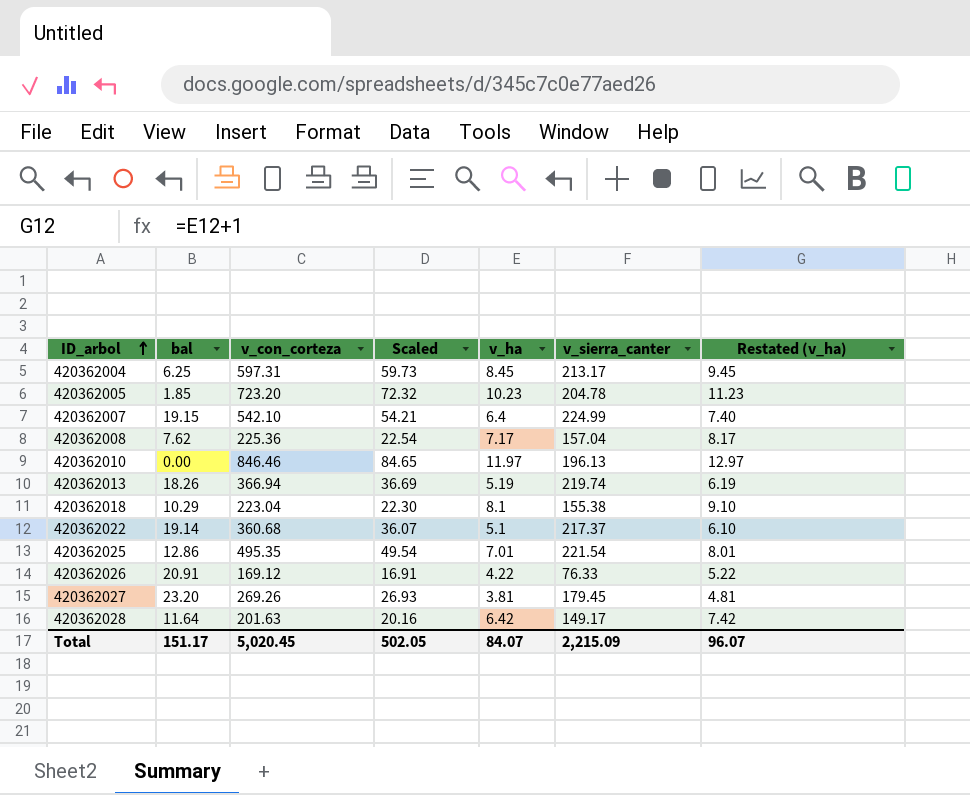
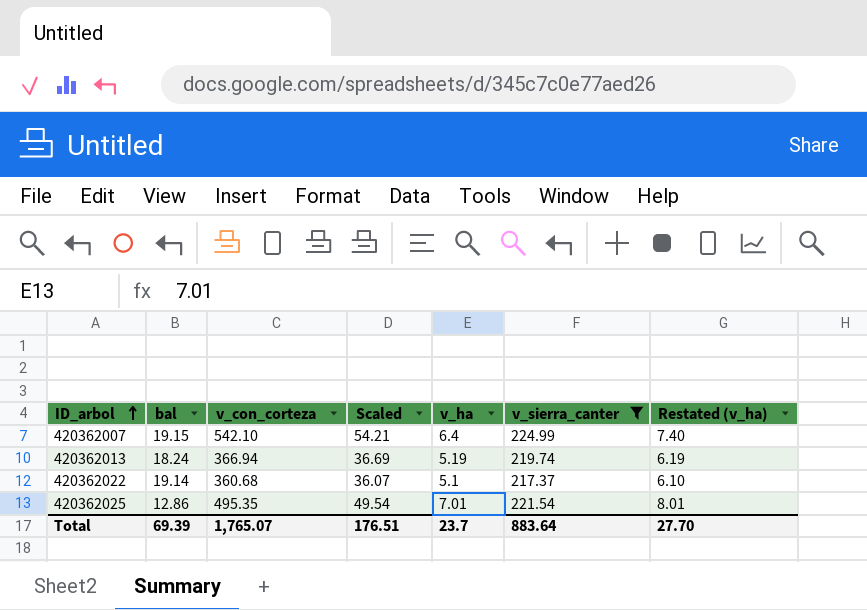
filter: none -> v_sierra_canter >= 217.37
420362013 | bal: 18.26 -> 18.24
Total | bal: 151.17 -> 69.39
Total | v_con_corteza: 5,020.45 -> 1,765.07
Total | Scaled: 502.05 -> 176.51
Total | v_ha: 84.07 -> 23.7
Total | v_sierra_canter: 2,215.09 -> 883.64
Total | Restated (v_ha): 96.07 -> 27.70

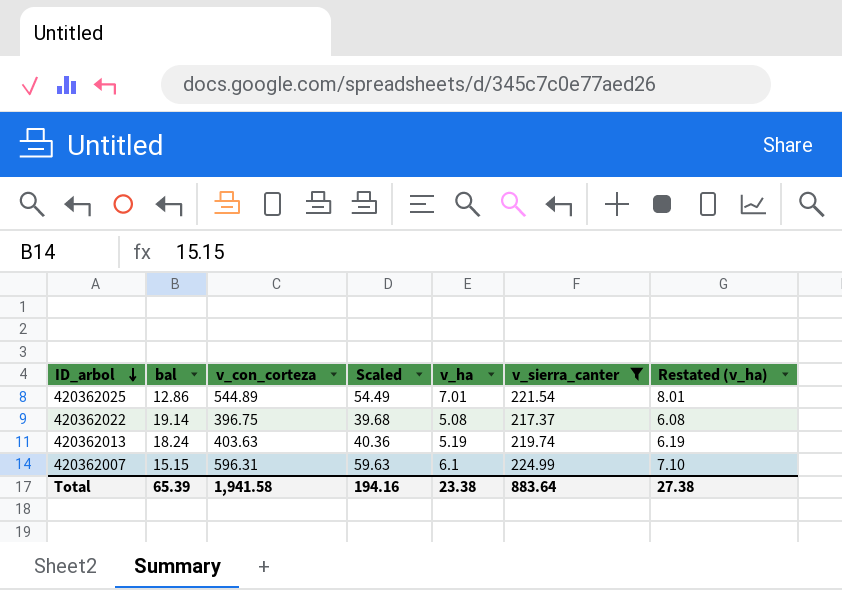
row order: ID_arbol ascending -> ID_arbol descending
420362025 | v_con_corteza: 495.35 -> 544.89
420362025 | Scaled: 49.54 -> 54.49
420362022 | v_con_corteza: 360.68 -> 396.75
420362022 | Scaled: 36.07 -> 39.68
420362022 | v_ha: 5.1 -> 5.08
420362022 | Restated (v_ha): 6.10 -> 6.08
420362013 | v_con_corteza: 366.94 -> 403.63
420362013 | Scaled: 36.69 -> 40.36
420362007 | bal: 19.15 -> 15.15
420362007 | v_con_corteza: 542.10 -> 596.31
420362007 | Scaled: 54.21 -> 59.63
420362007 | v_ha: 6.4 -> 6.1
420362007 | Restated (v_ha): 7.40 -> 7.10
Total | bal: 69.39 -> 65.39
Total | v_con_corteza: 1,765.07 -> 1,941.58
Total | Scaled: 176.51 -> 194.16
Total | v_ha: 23.7 -> 23.38
Total | Restated (v_ha): 27.70 -> 27.38

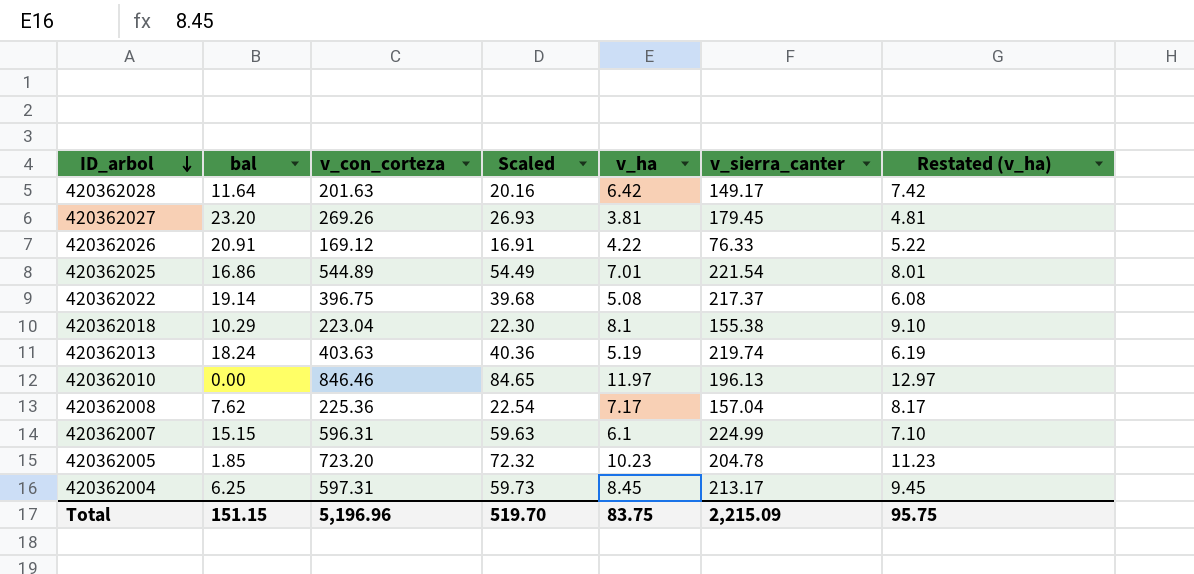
filter: v_sierra_canter >= 217.37 -> none
420362025 | bal: 12.86 -> 16.86
Total | bal: 65.39 -> 151.15
Total | v_con_corteza: 1,941.58 -> 5,196.96
Total | Scaled: 194.16 -> 519.70
Total | v_ha: 23.38 -> 83.75
Total | v_sierra_canter: 883.64 -> 2,215.09
Total | Restated (v_ha): 27.38 -> 95.75

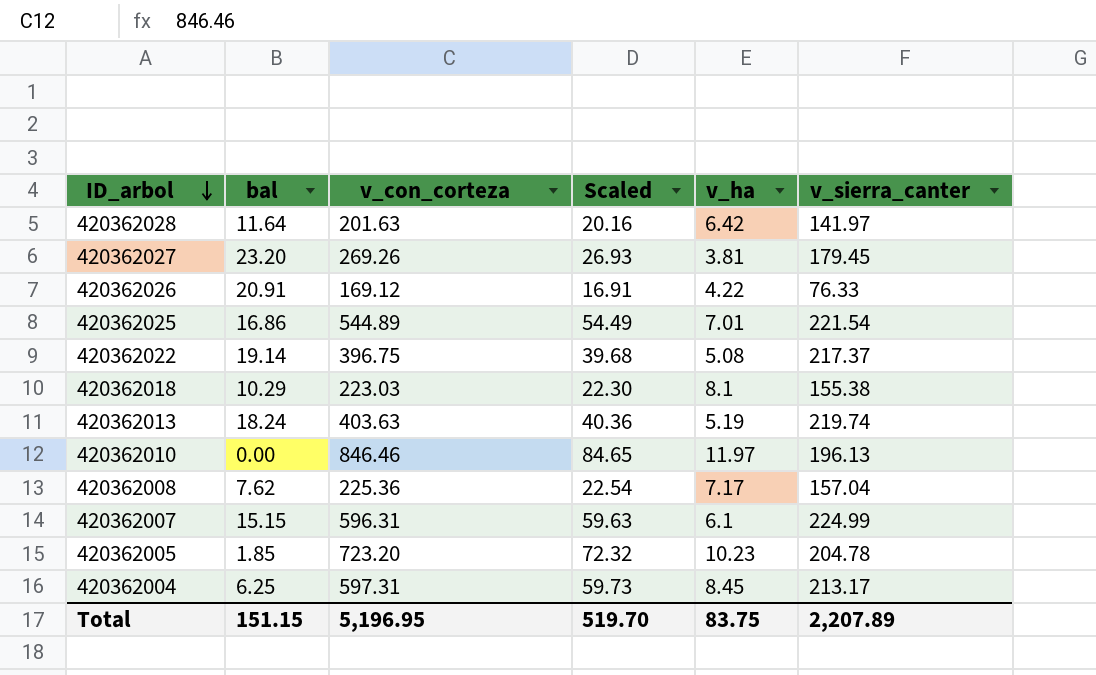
column Restated (v_ha) | formula: [v_ha] + 1 -> none
420362028 | v_sierra_canter: 149.17 -> 141.97
420362018 | v_con_corteza: 223.04 -> 223.03
Total | v_con_corteza: 5,196.96 -> 5,196.95
Total | v_sierra_canter: 2,215.09 -> 2,207.89

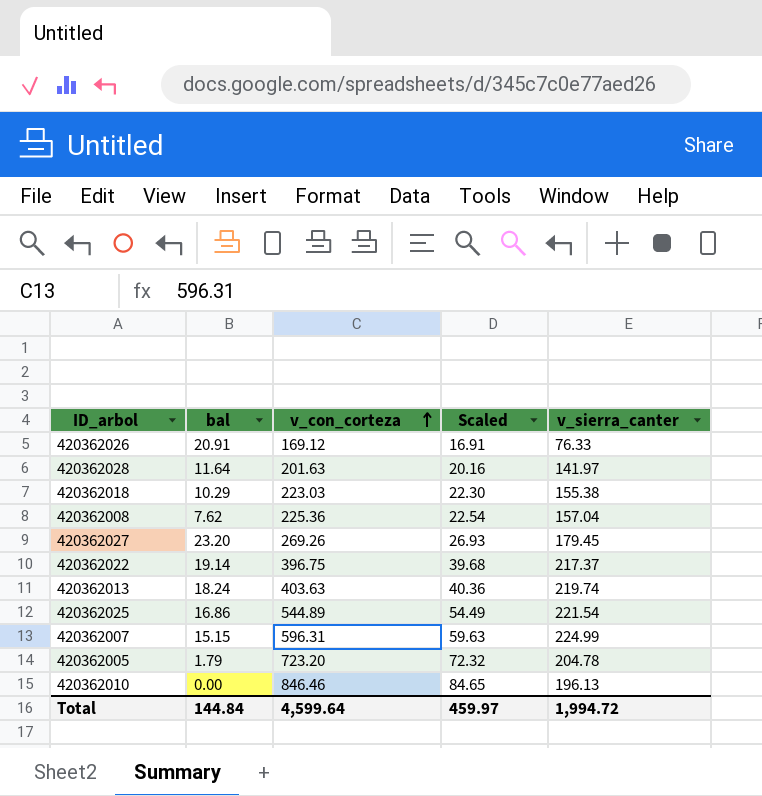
row order: ID_arbol descending -> v_con_corteza ascending
column v_ha | position: 5 -> none
row 420362004: 6.25 | 597.31 | 59.73 | 8.45 | 213.17 -> none
420362005 | bal: 1.85 -> 1.79
Total | bal: 151.15 -> 144.84
Total | v_con_corteza: 5,196.95 -> 4,599.64
Total | Scaled: 519.70 -> 459.97
Total | v_sierra_canter: 2,207.89 -> 1,994.72

